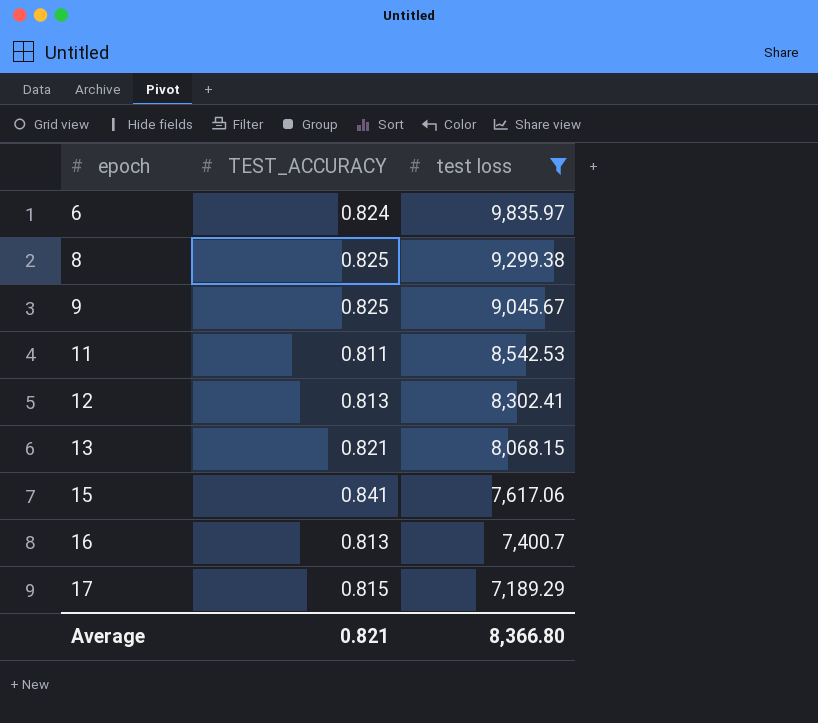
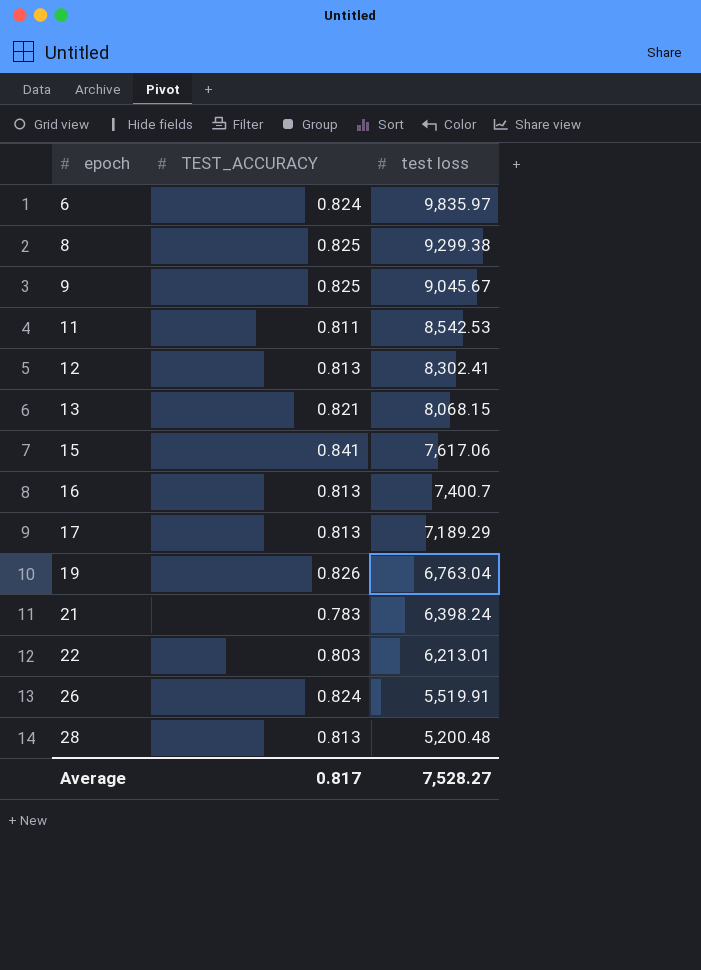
filter: test loss >= 7,189.29 -> none
17 | TEST_ACCURACY: 0.815 -> 0.813
Average | TEST_ACCURACY: 0.821 -> 0.817
Average | test loss: 8,366.80 -> 7,528.27

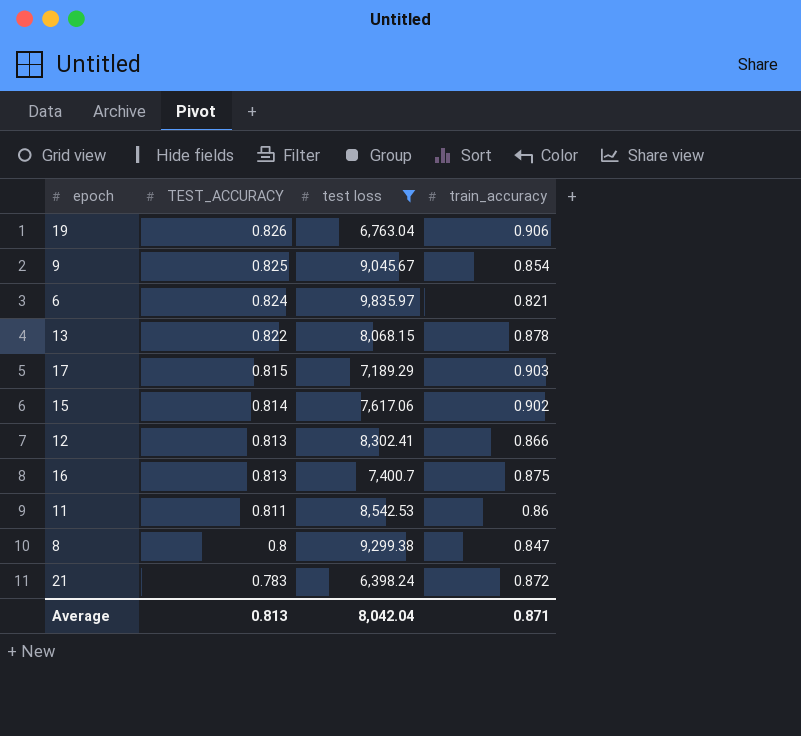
filter: none -> test loss >= 6,398.24
row order: epoch ascending -> TEST_ACCURACY descending
column train_accuracy | position: none -> 4
13 | TEST_ACCURACY: 0.821 -> 0.822
17 | TEST_ACCURACY: 0.813 -> 0.815
15 | TEST_ACCURACY: 0.841 -> 0.814
8 | TEST_ACCURACY: 0.825 -> 0.8
Average | TEST_ACCURACY: 0.817 -> 0.813
Average | test loss: 7,528.27 -> 8,042.04

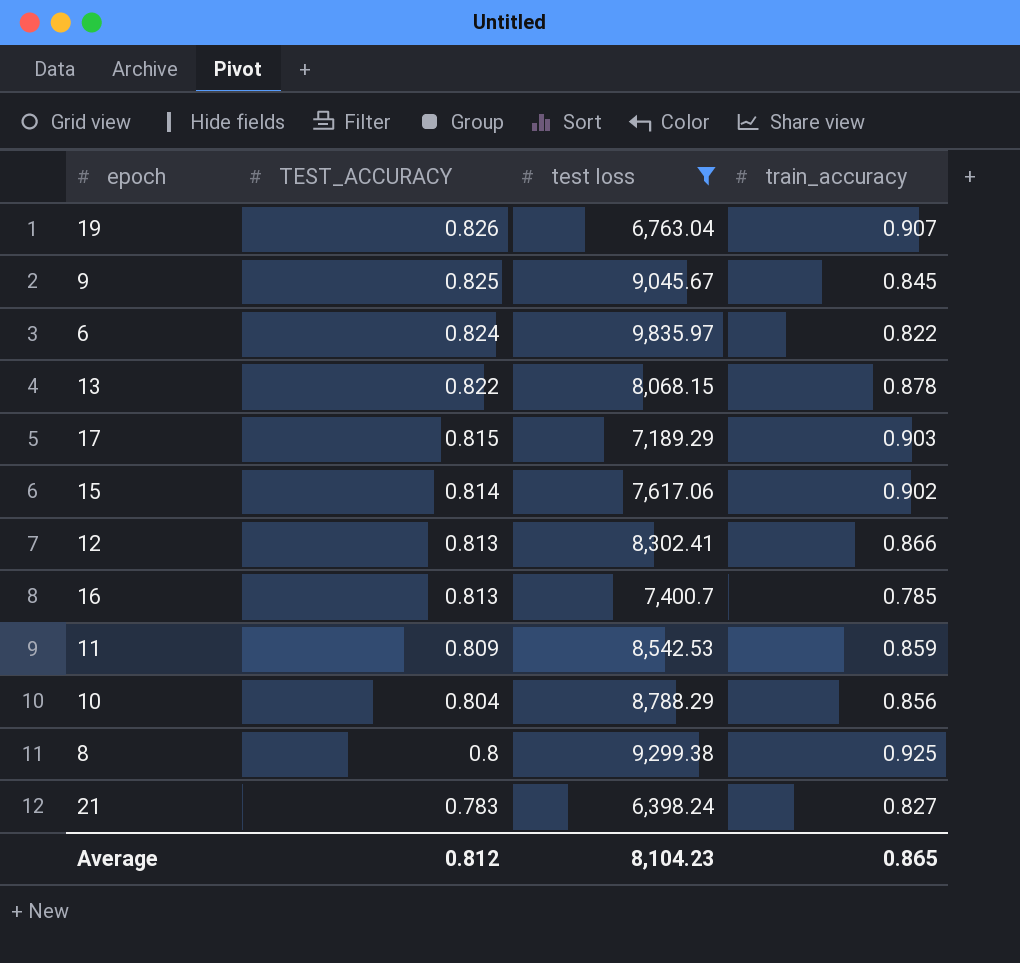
19 | train_accuracy: 0.906 -> 0.907
9 | train_accuracy: 0.854 -> 0.845
6 | train_accuracy: 0.821 -> 0.822
16 | train_accuracy: 0.875 -> 0.785
11 | TEST_ACCURACY: 0.811 -> 0.809
11 | train_accuracy: 0.86 -> 0.859
row 10: none -> 0.804 | 8,788.29 | 0.856
8 | train_accuracy: 0.847 -> 0.925
21 | train_accuracy: 0.872 -> 0.827
Average | TEST_ACCURACY: 0.813 -> 0.812
Average | test loss: 8,042.04 -> 8,104.23
Average | train_accuracy: 0.871 -> 0.865

